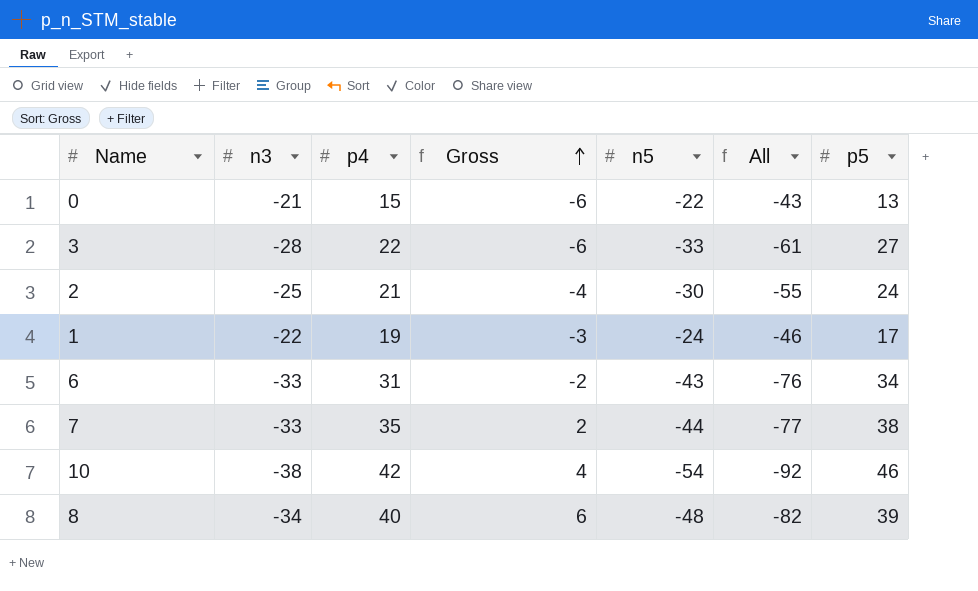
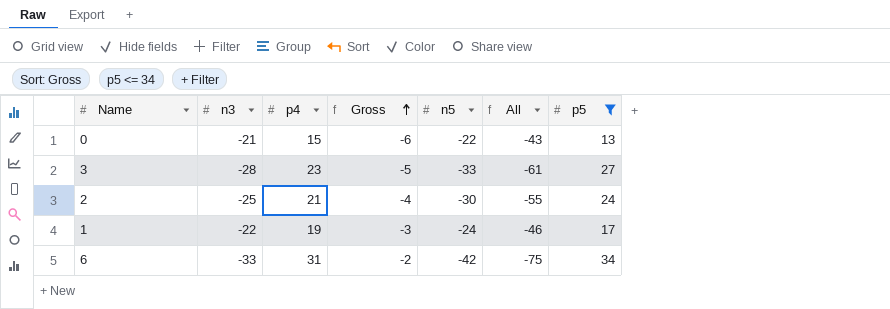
filter: none -> p5 <= 34
3 | p4: 22 -> 23
3 | Gross: -6 -> -5
6 | n5: -43 -> -42
6 | All: -76 -> -75

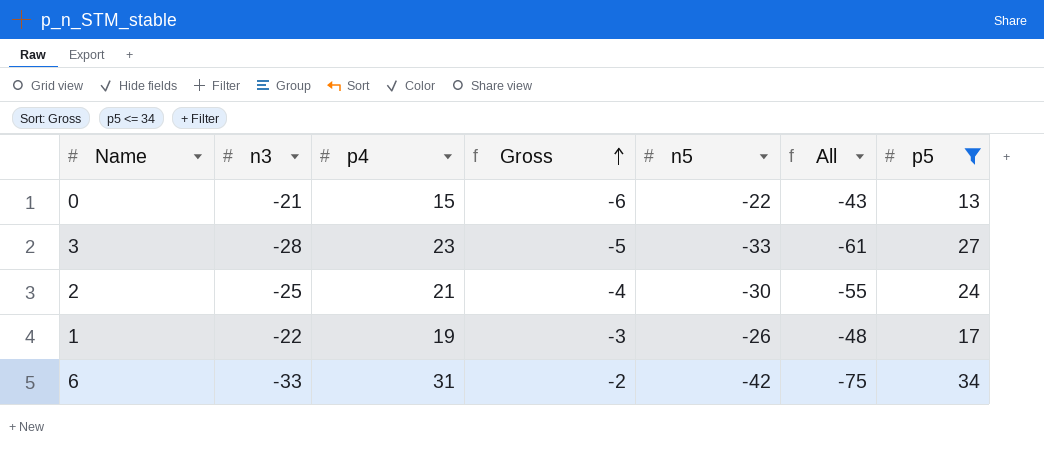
1 | n5: -24 -> -26
1 | All: -46 -> -48

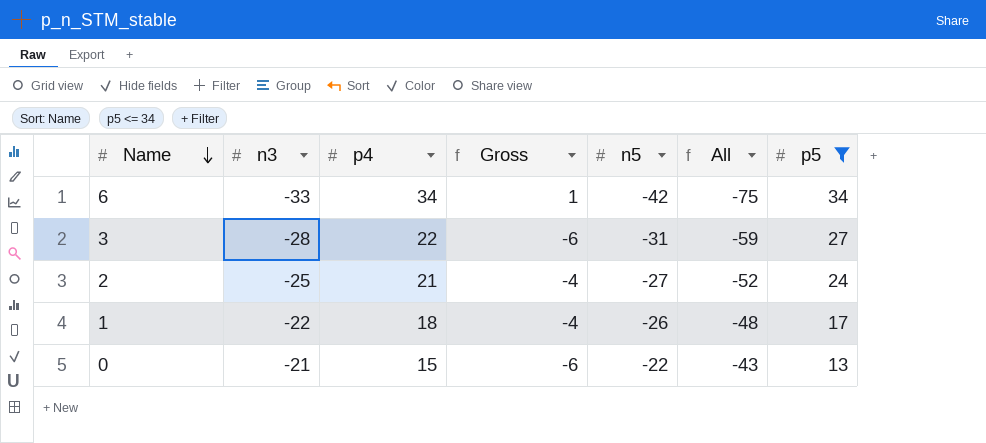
row order: Gross ascending -> Name descending
6 | p4: 31 -> 34
6 | Gross: -2 -> 1
3 | p4: 23 -> 22
3 | Gross: -5 -> -6
3 | n5: -33 -> -31
3 | All: -61 -> -59
2 | n5: -30 -> -27
2 | All: -55 -> -52
1 | p4: 19 -> 18
1 | Gross: -3 -> -4

